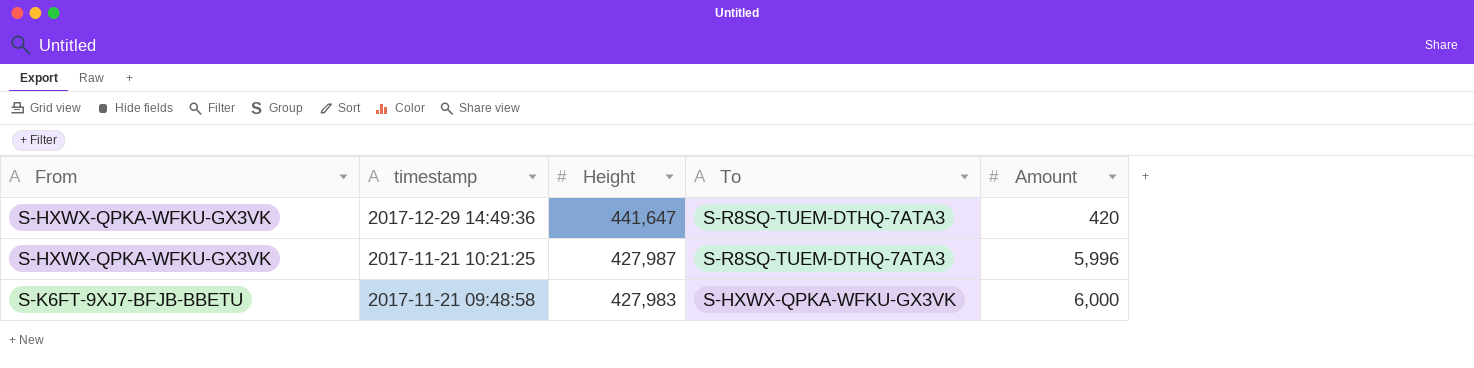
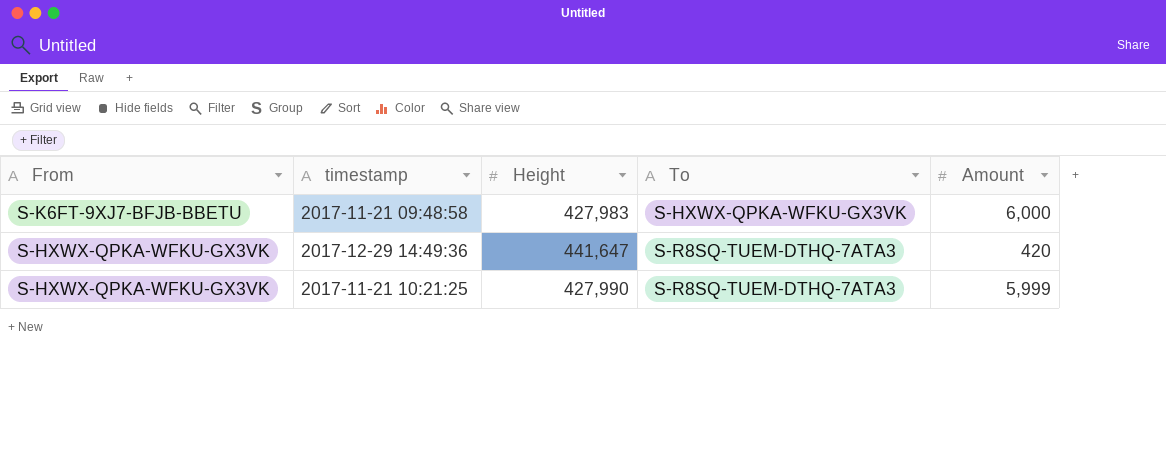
row order: From ascending -> From descending
2017-11-21 10:21:25 | Height: 427,987 -> 427,990
2017-11-21 10:21:25 | Amount: 5,996 -> 5,999

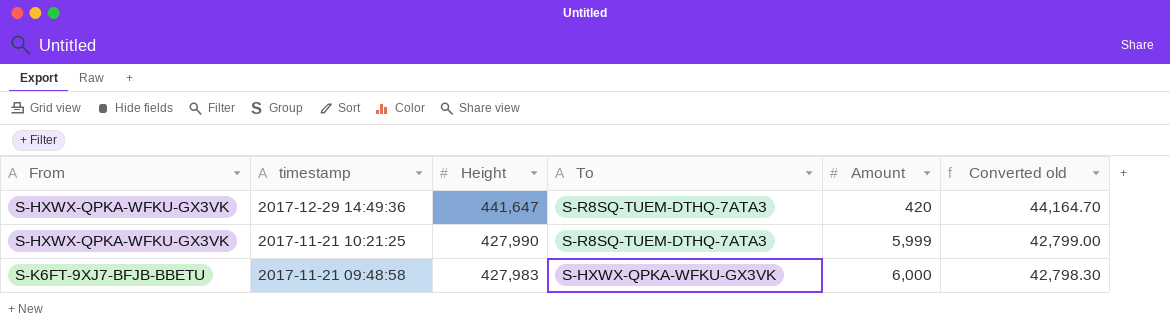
row order: From descending -> From ascending
column Converted old | formula: none -> [Height] * 0.1

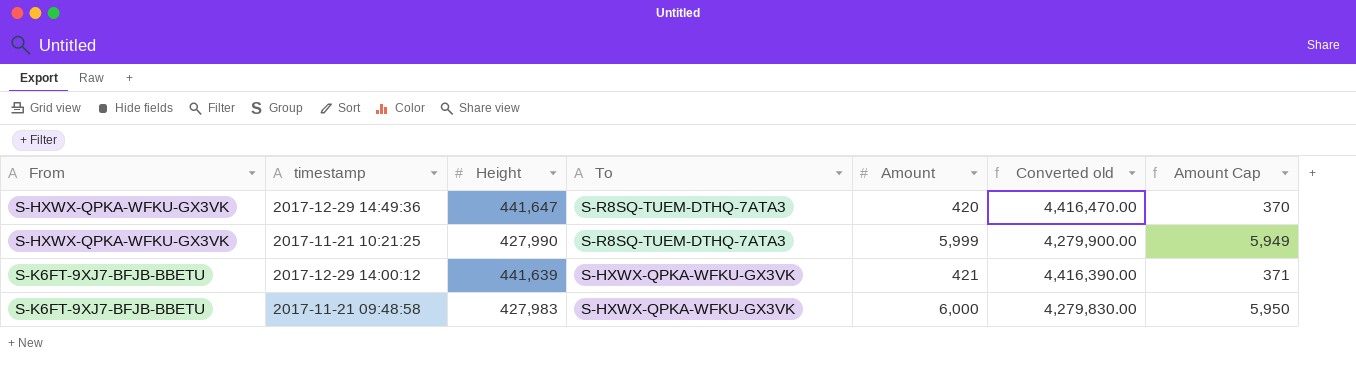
column Converted old | formula: [Height] * 0.1 -> [Height] * 10
column Amount Cap | formula: none -> [Amount] - 50
row 2017-12-29 14:00:12: none -> S-K6FT-9XJ7-BFJB-BBETU | 441,639 | S-HXWX-QPKA-WFKU-GX3VK | 421 | 4,416,390.00 | 371

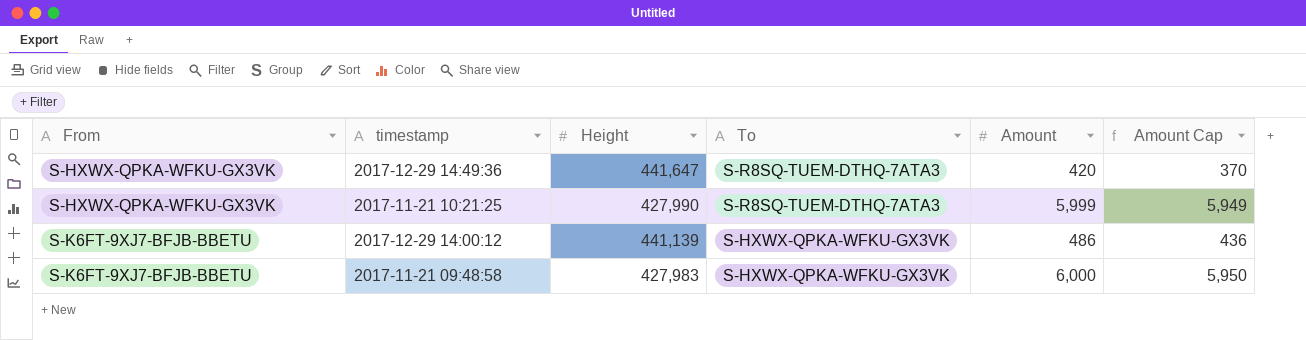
column Converted old | formula: [Height] * 10 -> none
2017-12-29 14:00:12 | Height: 441,639 -> 441,139
2017-12-29 14:00:12 | Amount: 421 -> 486
2017-12-29 14:00:12 | Amount Cap: 371 -> 436

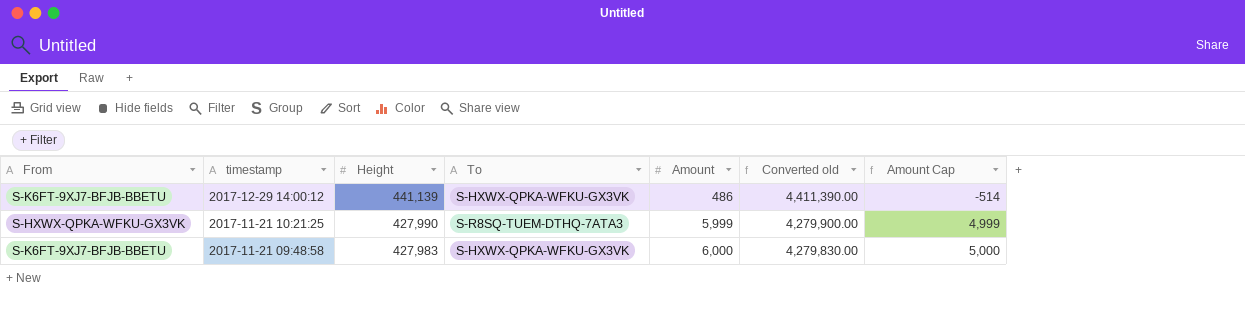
row order: From ascending -> timestamp descending
column Converted old | formula: none -> [Height] * 10
column Amount Cap | formula: [Amount] - 50 -> [Amount] - 1000
row 2017-12-29 14:49:36: S-HXWX-QPKA-WFKU-GX3VK | 441,647 | S-R8SQ-TUEM-DTHQ-7ATA3 | 420 | 370 -> none

